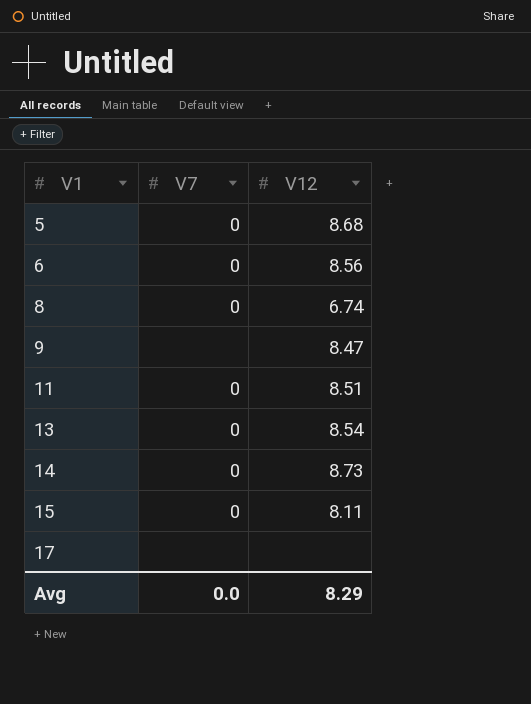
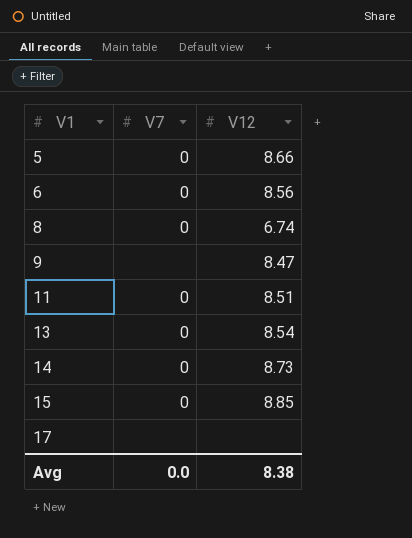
5 | V12: 8.68 -> 8.66
15 | V12: 8.11 -> 8.85
Avg | V12: 8.29 -> 8.38

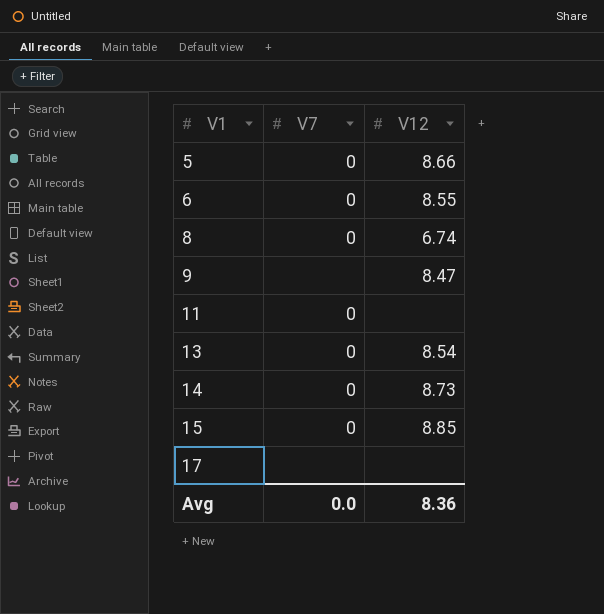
6 | V12: 8.56 -> 8.55
11 | V12: 8.51 -> none
Avg | V12: 8.38 -> 8.36

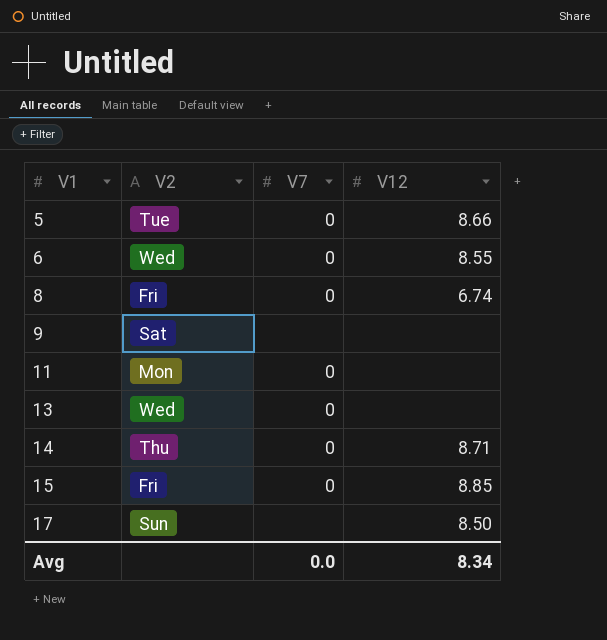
column V2 | position: none -> 2
9 | V12: 8.47 -> none
13 | V12: 8.54 -> none
14 | V12: 8.73 -> 8.71
17 | V12: none -> 8.50
Avg | V12: 8.36 -> 8.34

